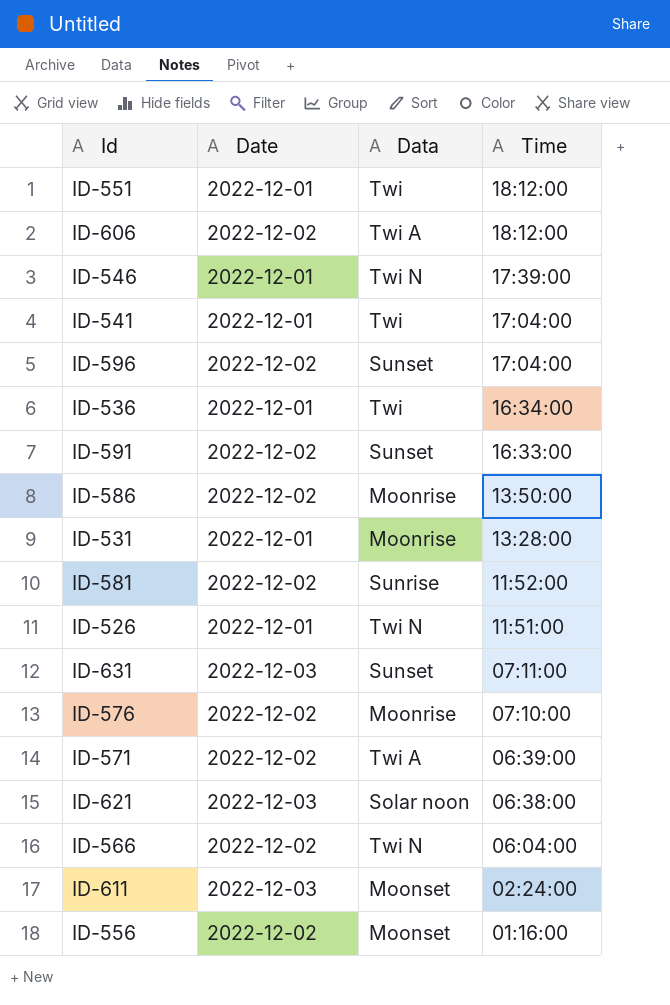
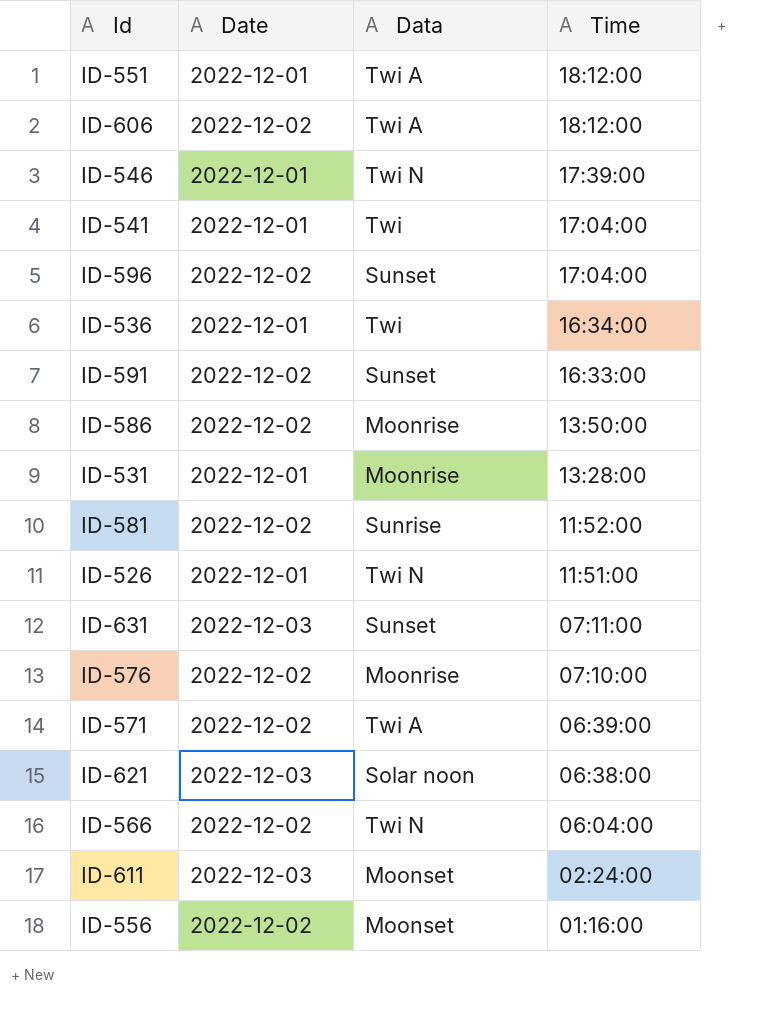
ID-551 | Data: Twi -> Twi A

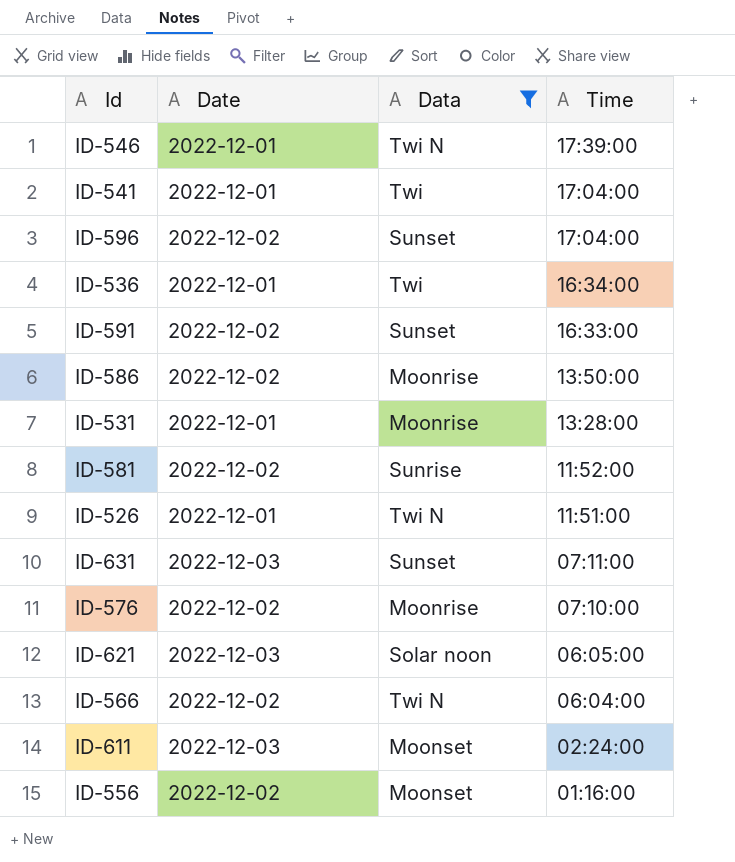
filter: none -> Data != Twi A
ID-621 | Time: 06:38:00 -> 06:05:00

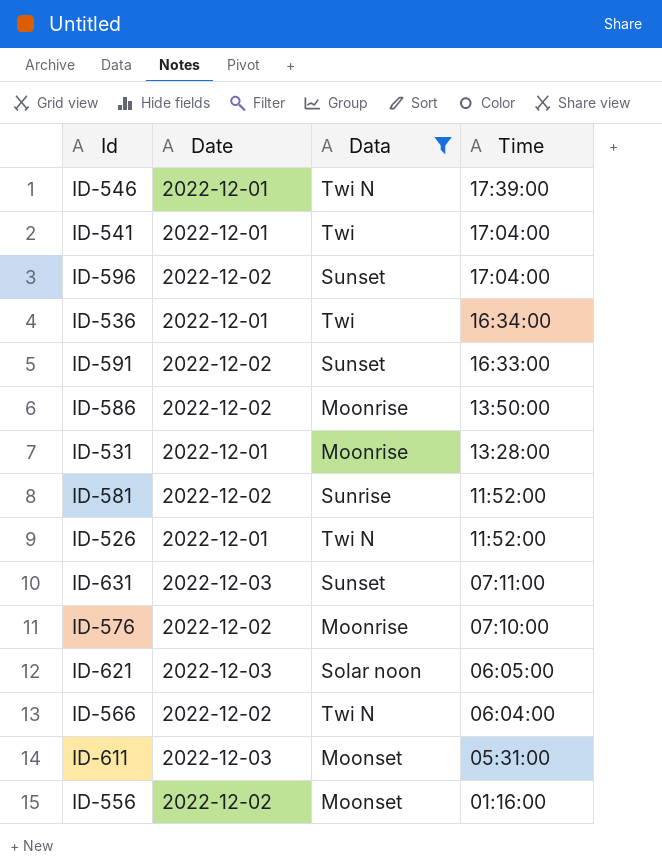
ID-526 | Time: 11:51:00 -> 11:52:00
ID-611 | Time: 02:24:00 -> 05:31:00

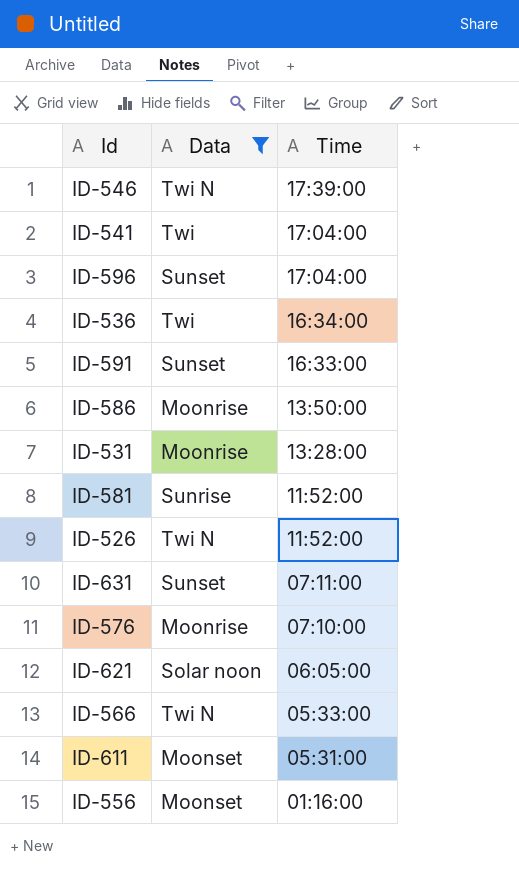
column Date | position: 2 -> none
ID-566 | Time: 06:04:00 -> 05:33:00

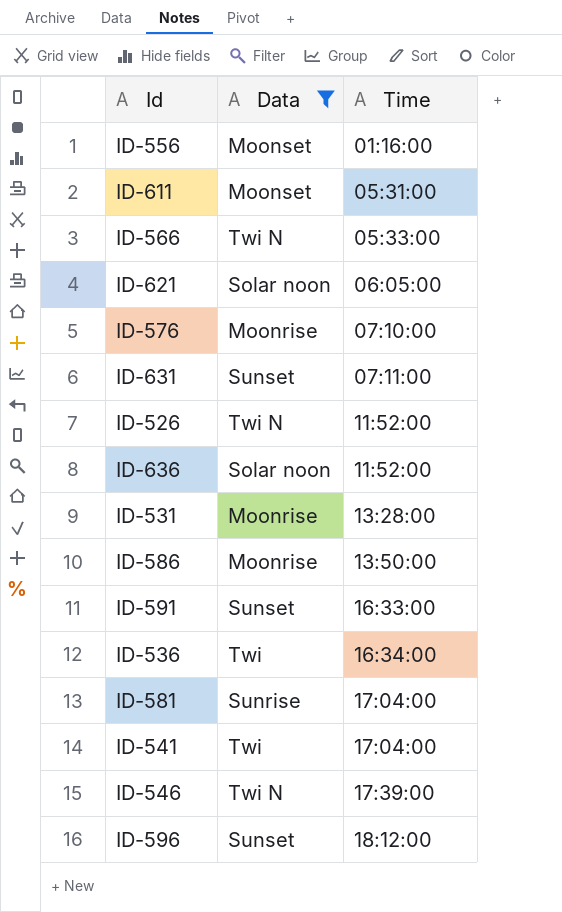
row order: Time descending -> Time ascending
row ID-636: none -> Solar noon | 11:52:00
ID-581 | Time: 11:52:00 -> 17:04:00
ID-596 | Time: 17:04:00 -> 18:12:00

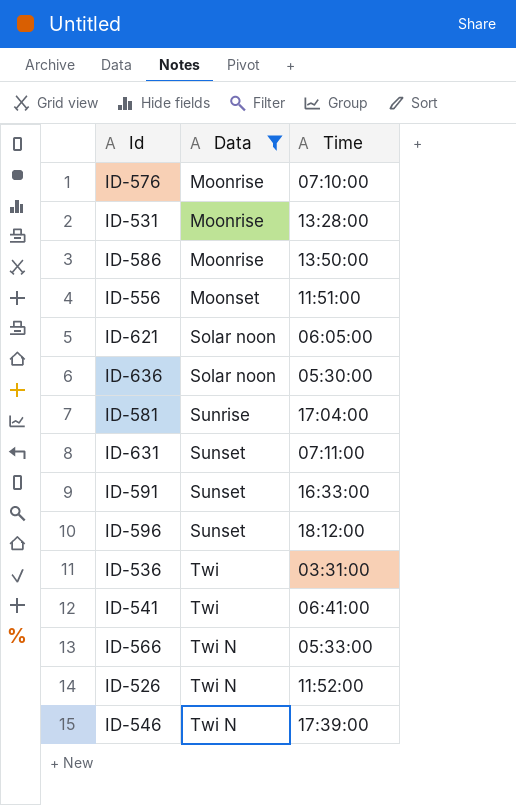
row order: Time ascending -> Data ascending
row ID-611: Moonset | 05:31:00 -> none
ID-556 | Time: 01:16:00 -> 11:51:00
ID-636 | Time: 11:52:00 -> 05:30:00
ID-536 | Time: 16:34:00 -> 03:31:00
ID-541 | Time: 17:04:00 -> 06:41:00

